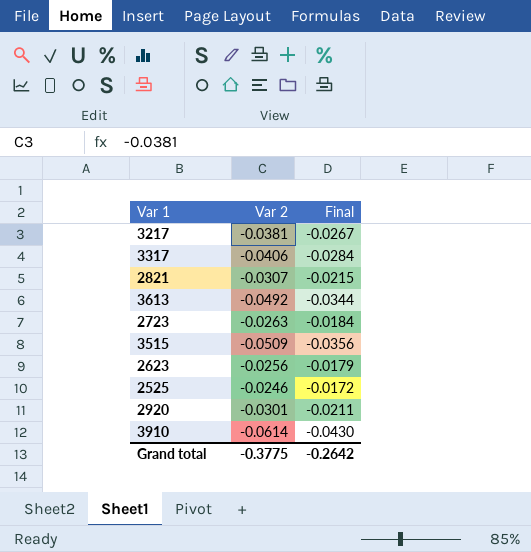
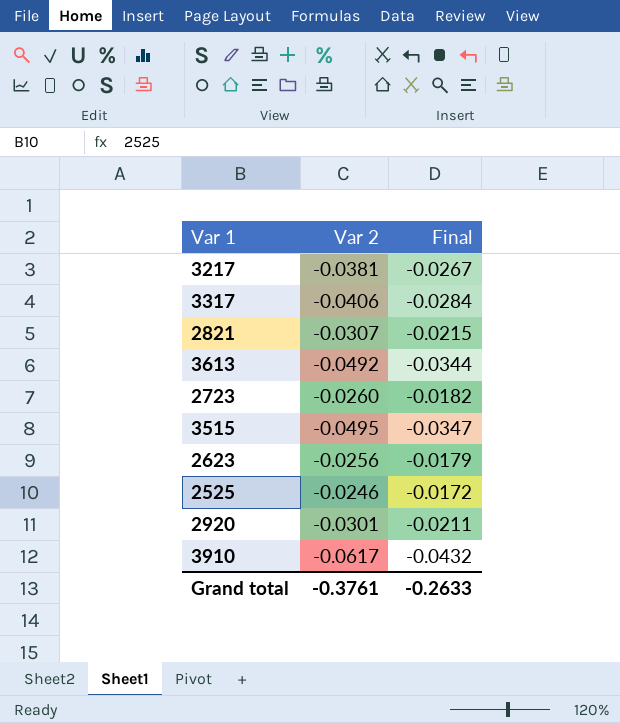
2723 | Var 2: -0.0263 -> -0.0260
2723 | Final: -0.0184 -> -0.0182
3515 | Var 2: -0.0509 -> -0.0495
3515 | Final: -0.0356 -> -0.0347
3910 | Var 2: -0.0614 -> -0.0617
3910 | Final: -0.0430 -> -0.0432
Grand total | Var 2: -0.3775 -> -0.3761
Grand total | Final: -0.2642 -> -0.2633

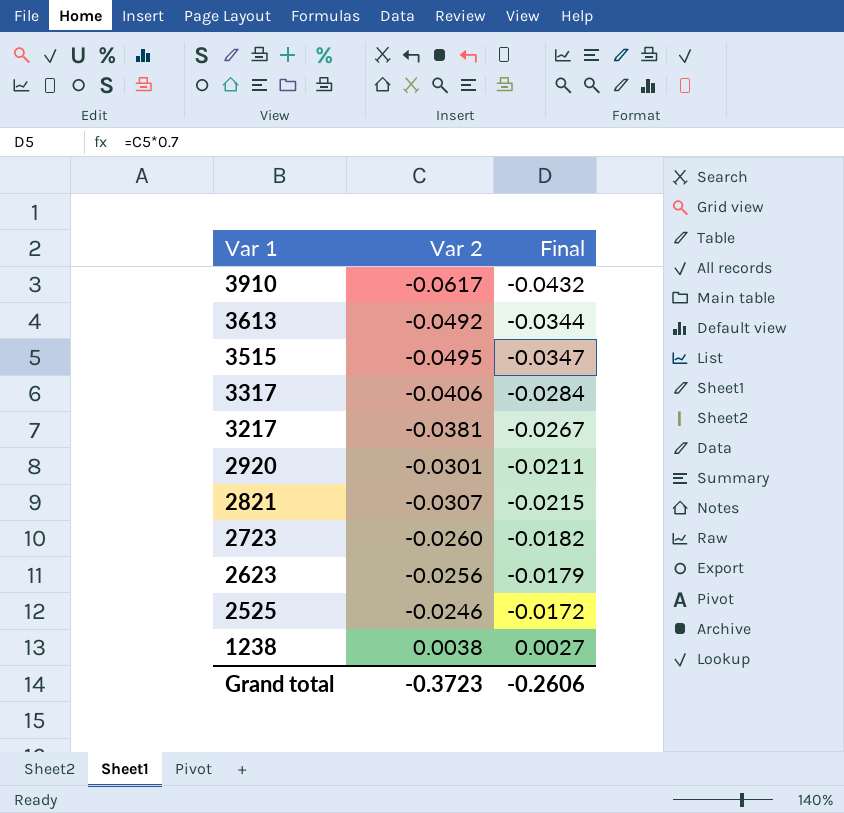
row order: none -> Var 1 descending
row 1238: none -> 0.0038 | 0.0027
Grand total | Var 2: -0.3761 -> -0.3723
Grand total | Final: -0.2633 -> -0.2606

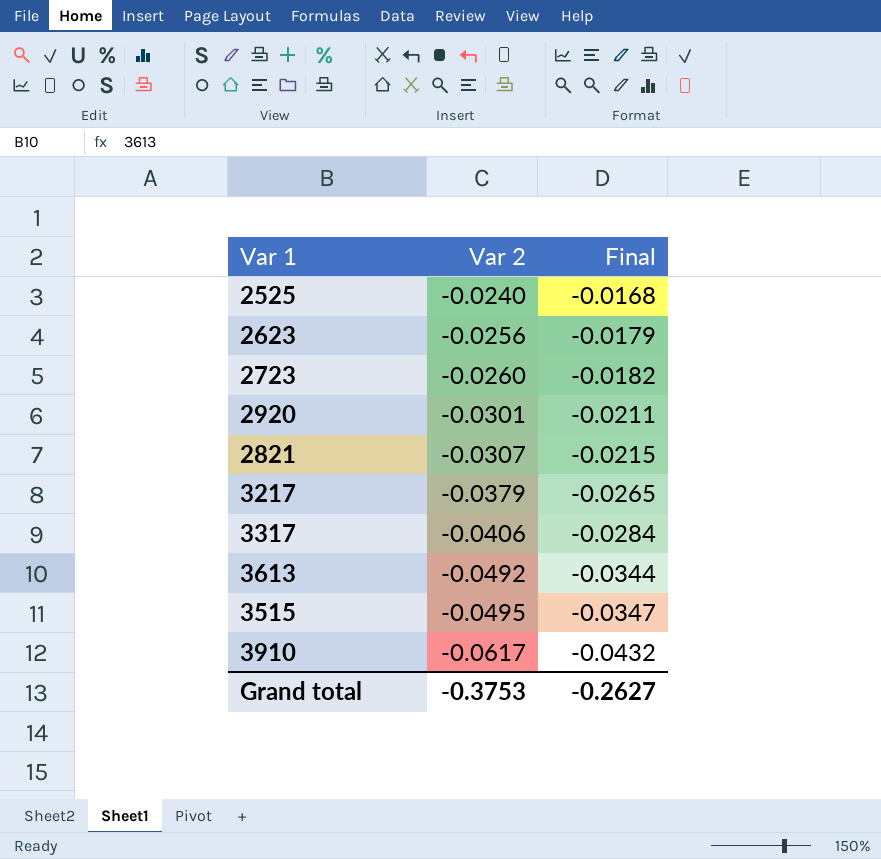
row order: Var 1 descending -> Var 2 descending
row 1238: 0.0038 | 0.0027 -> none
2525 | Var 2: -0.0246 -> -0.0240
2525 | Final: -0.0172 -> -0.0168
3217 | Var 2: -0.0381 -> -0.0379
3217 | Final: -0.0267 -> -0.0265
Grand total | Var 2: -0.3723 -> -0.3753
Grand total | Final: -0.2606 -> -0.2627

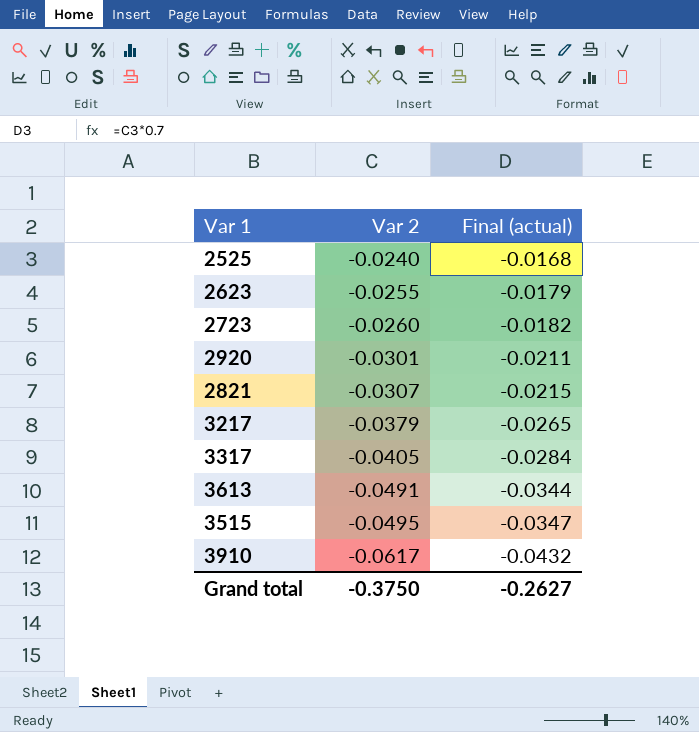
column name: Final -> Final (actual)
2623 | Var 2: -0.0256 -> -0.0255
3317 | Var 2: -0.0406 -> -0.0405
3613 | Var 2: -0.0492 -> -0.0491
Grand total | Var 2: -0.3753 -> -0.3750

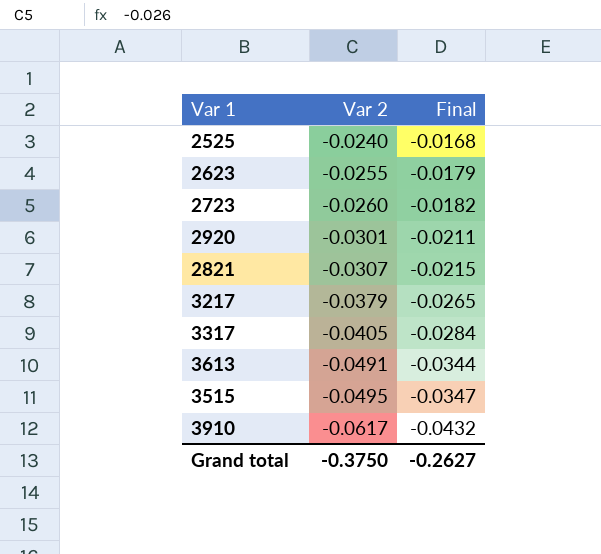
column name: Final (actual) -> Final

